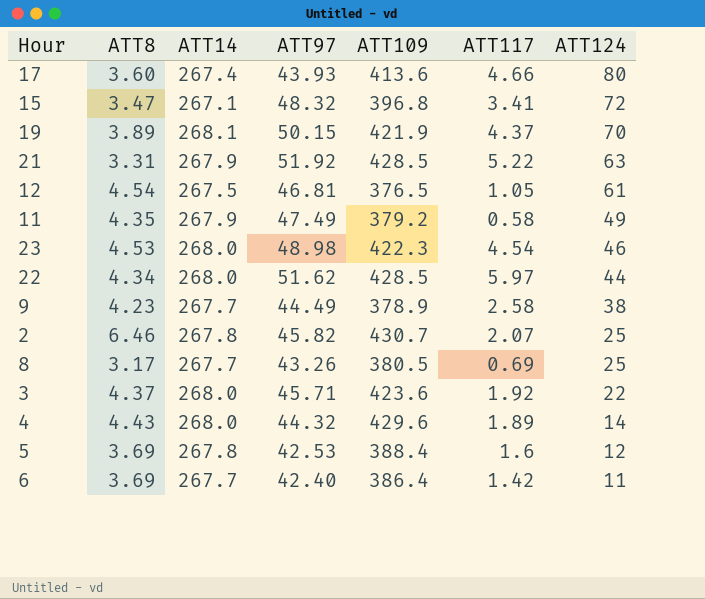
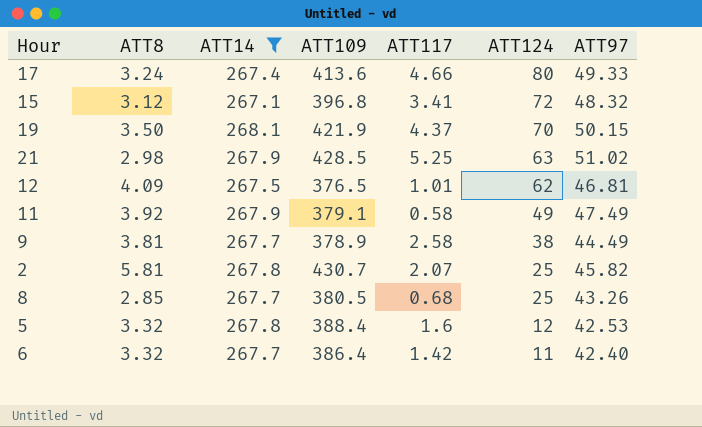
filter: none -> ATT14 != 268.0
column ATT97 | position: 4 -> 7
17 | ATT8: 3.60 -> 3.24
17 | ATT97: 43.93 -> 49.33
15 | ATT8: 3.47 -> 3.12
19 | ATT8: 3.89 -> 3.50
21 | ATT8: 3.31 -> 2.98
21 | ATT117: 5.22 -> 5.25
21 | ATT97: 51.92 -> 51.02
12 | ATT8: 4.54 -> 4.09
12 | ATT117: 1.05 -> 1.01
12 | ATT124: 61 -> 62
11 | ATT8: 4.35 -> 3.92
11 | ATT109: 379.2 -> 379.1
9 | ATT8: 4.23 -> 3.81
2 | ATT8: 6.46 -> 5.81
8 | ATT8: 3.17 -> 2.85
8 | ATT117: 0.69 -> 0.68
5 | ATT8: 3.69 -> 3.32
6 | ATT8: 3.69 -> 3.32

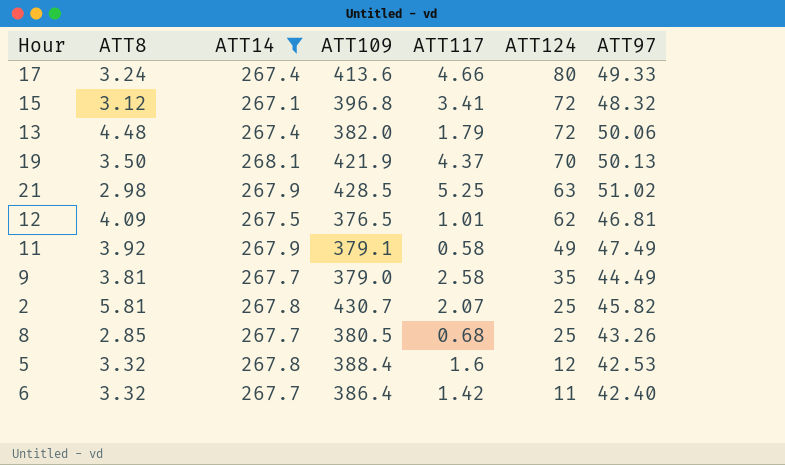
row 13: none -> 4.48 | 267.4 | 382.0 | 1.79 | 72 | 50.06
19 | ATT97: 50.15 -> 50.13
9 | ATT109: 378.9 -> 379.0
9 | ATT124: 38 -> 35

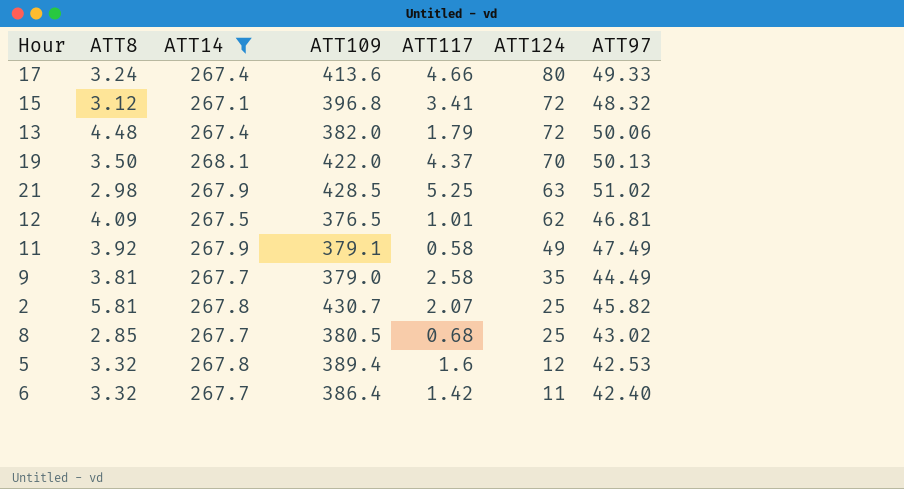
19 | ATT109: 421.9 -> 422.0
8 | ATT97: 43.26 -> 43.02
5 | ATT109: 388.4 -> 389.4

